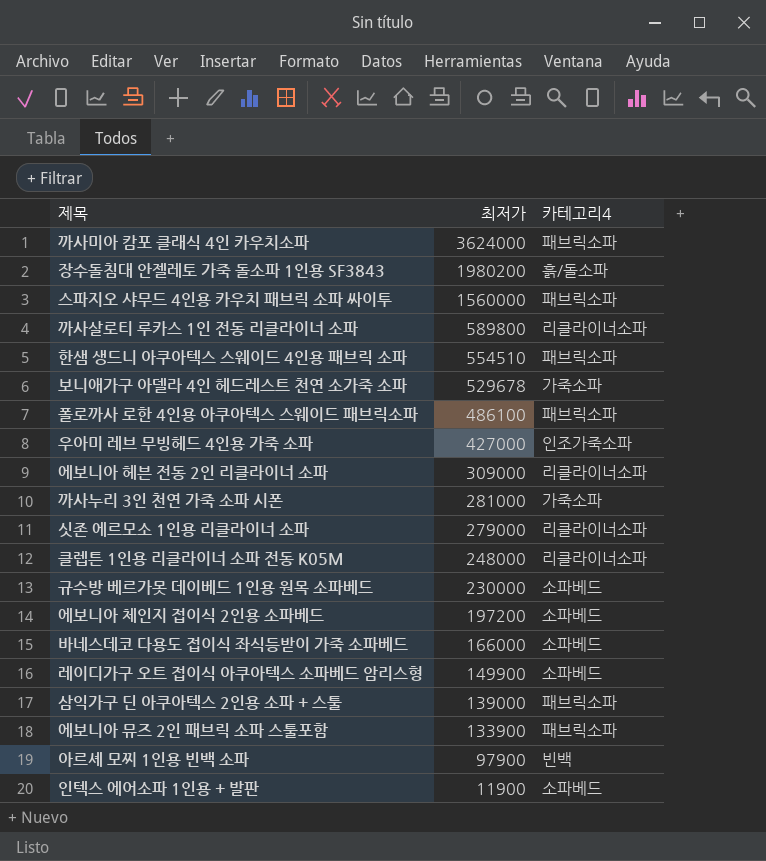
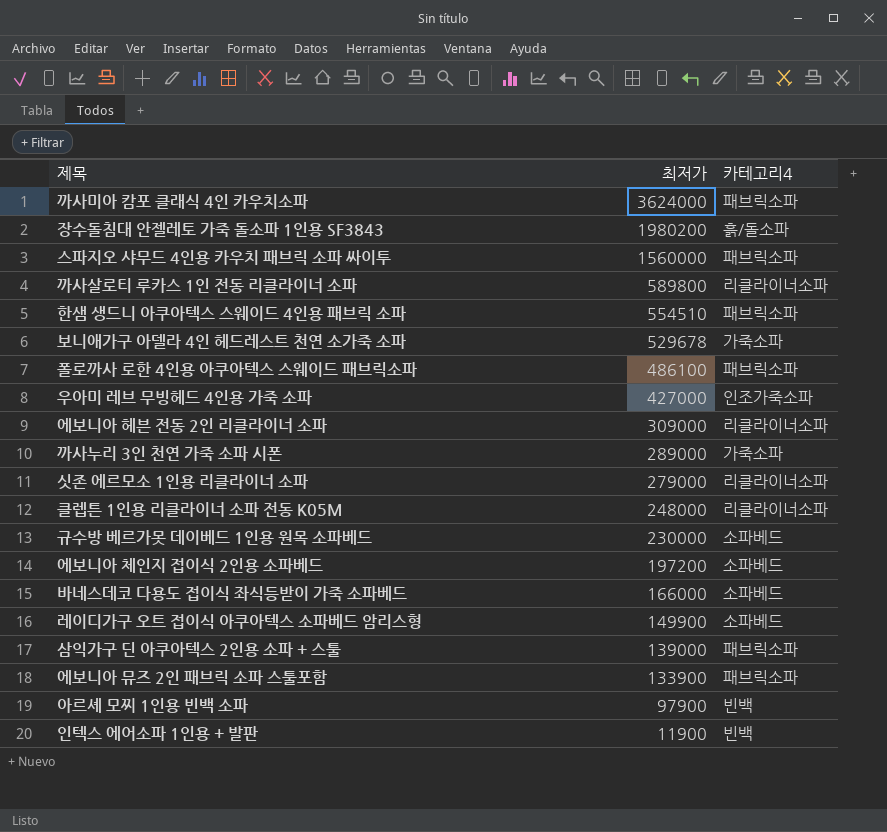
까사누리 3인 천연 가죽 소파 시폰 | 최저가: 281000 -> 289000
인텍스 에어소파 1인용 + 발판 | 카테고리4: 소파베드 -> 빈백

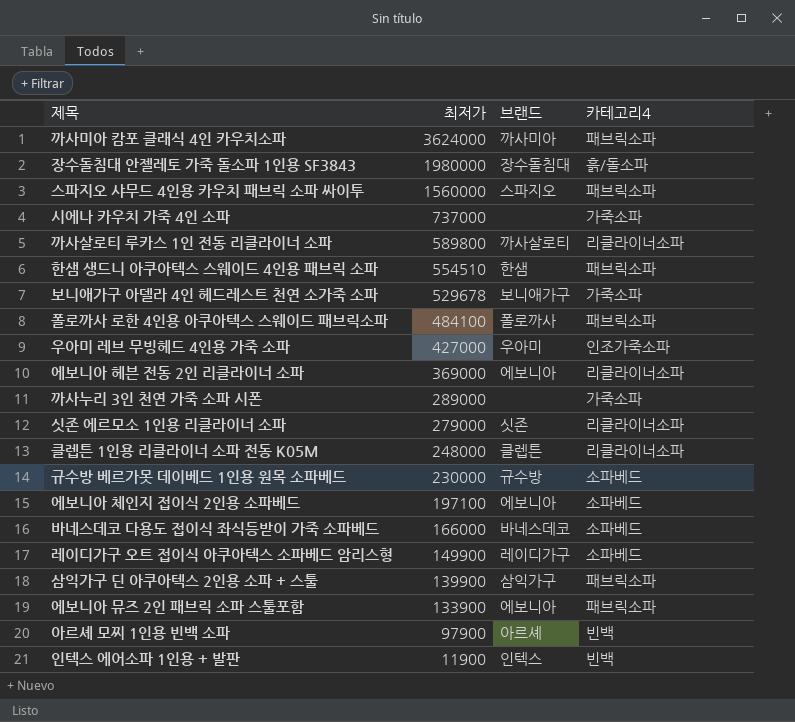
column 브랜드 | position: none -> 3
장수돌침대 안젤레토 가죽 돌소파 1인용 SF3843 | 최저가: 1980200 -> 1980000
row 시에나 카우치 가죽 4인 소파: none -> 737000 | none | 가죽소파
폴로까사 로한 4인용 아쿠아텍스 스웨이드 패브릭소파 | 최저가: 486100 -> 484100
에보니아 헤븐 전동 2인 리클라이너 소파 | 최저가: 309000 -> 369000
에보니아 체인지 접이식 2인용 소파베드 | 최저가: 197200 -> 197100
삼익가구 딘 아쿠아텍스 2인용 소파 + 스툴 | 최저가: 139000 -> 139900

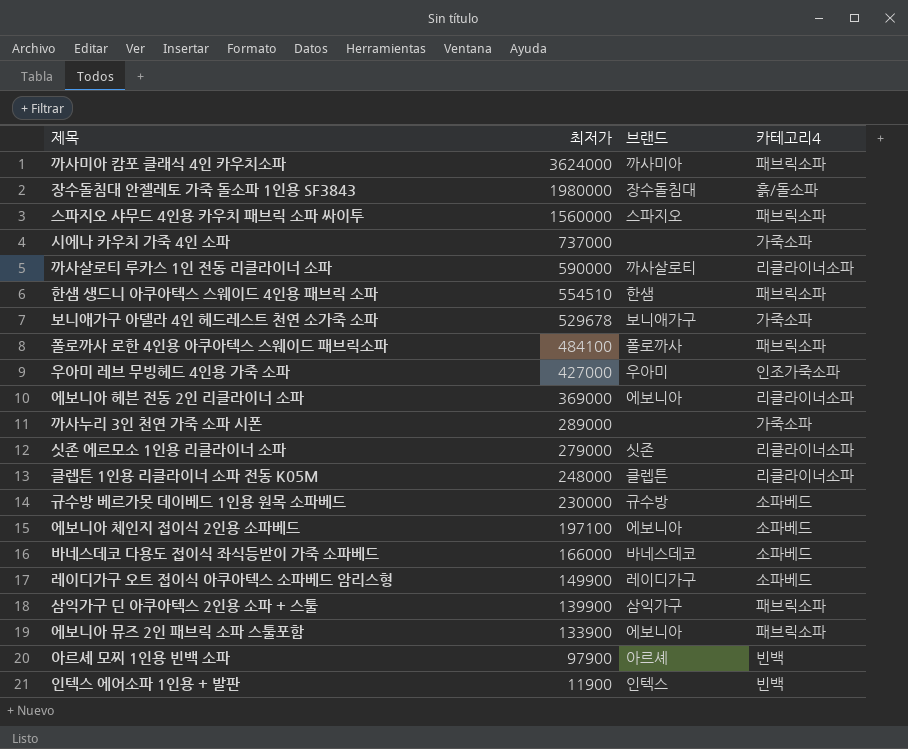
까사살로티 루카스 1인 전동 리클라이너 소파 | 최저가: 589800 -> 590000

